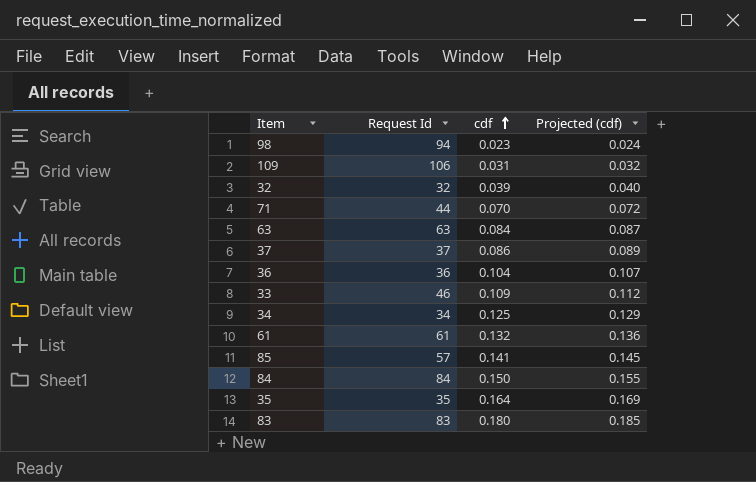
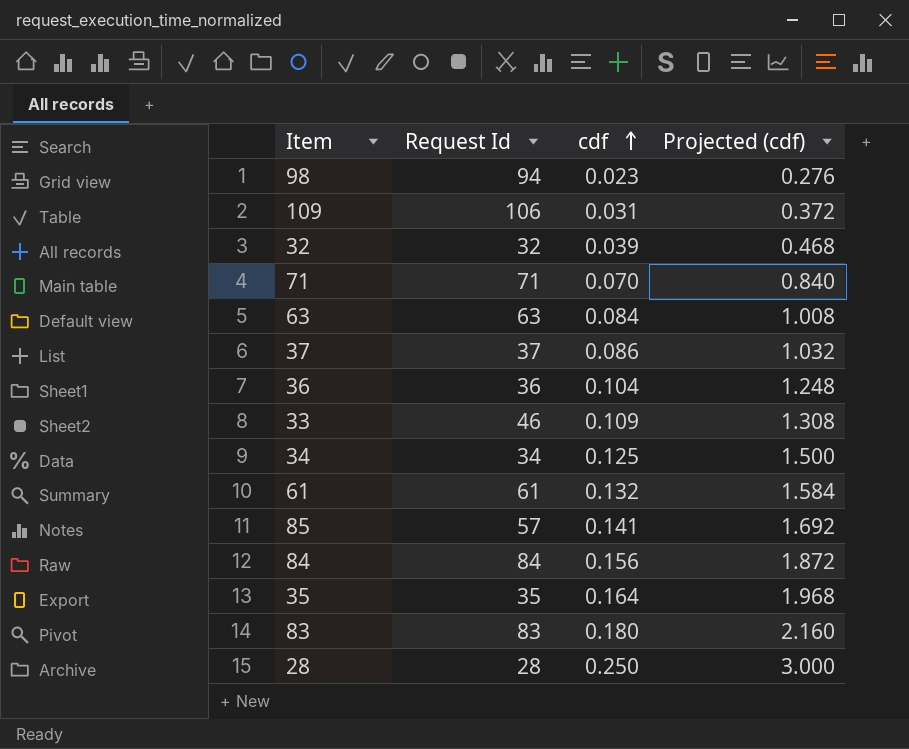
column Projected (cdf) | formula: [cdf] * 1.03 -> [cdf] * 12
71 | Request Id: 44 -> 71
84 | cdf: 0.150 -> 0.156
row 28: none -> 28 | 0.250 | 3.000

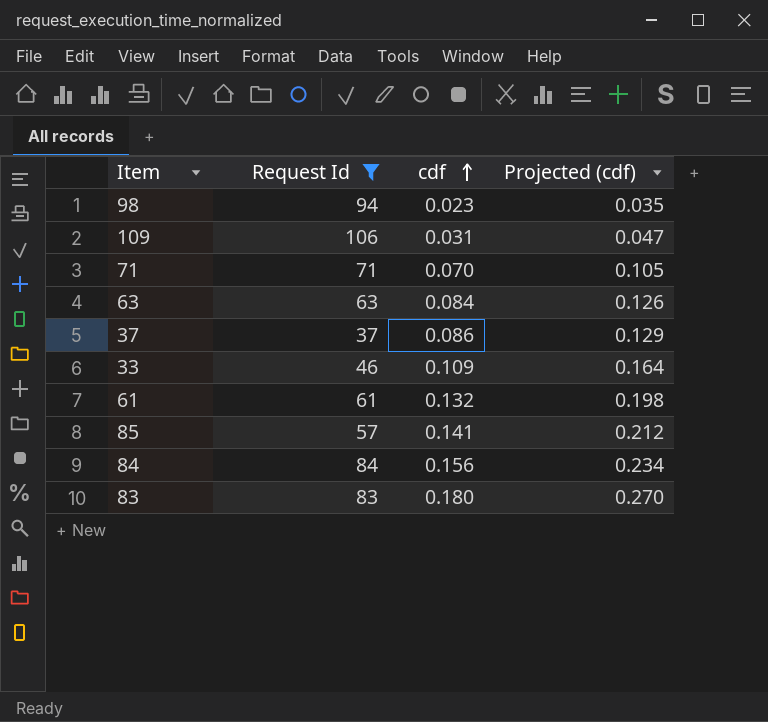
filter: none -> Request Id >= 37
column Projected (cdf) | formula: [cdf] * 12 -> [cdf] * 1.5

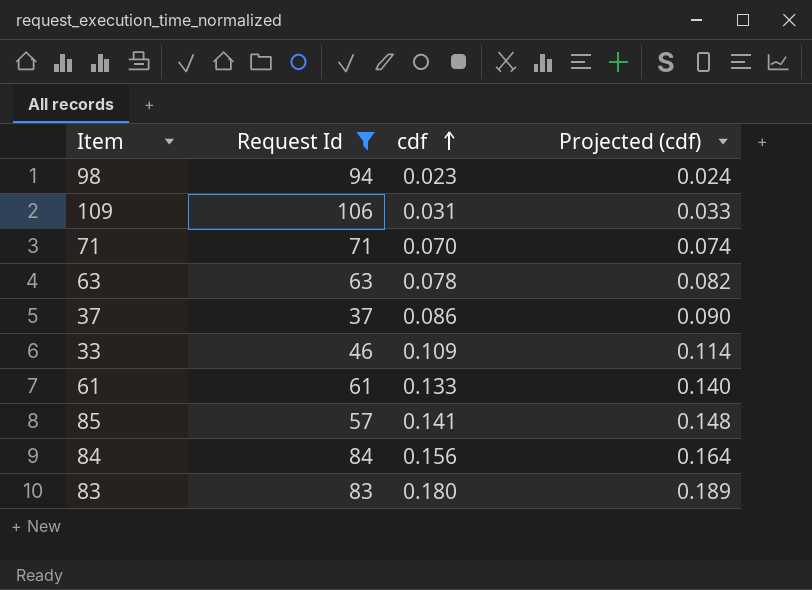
column Projected (cdf) | formula: [cdf] * 1.5 -> [cdf] * 1.05
63 | cdf: 0.084 -> 0.078
61 | cdf: 0.132 -> 0.133

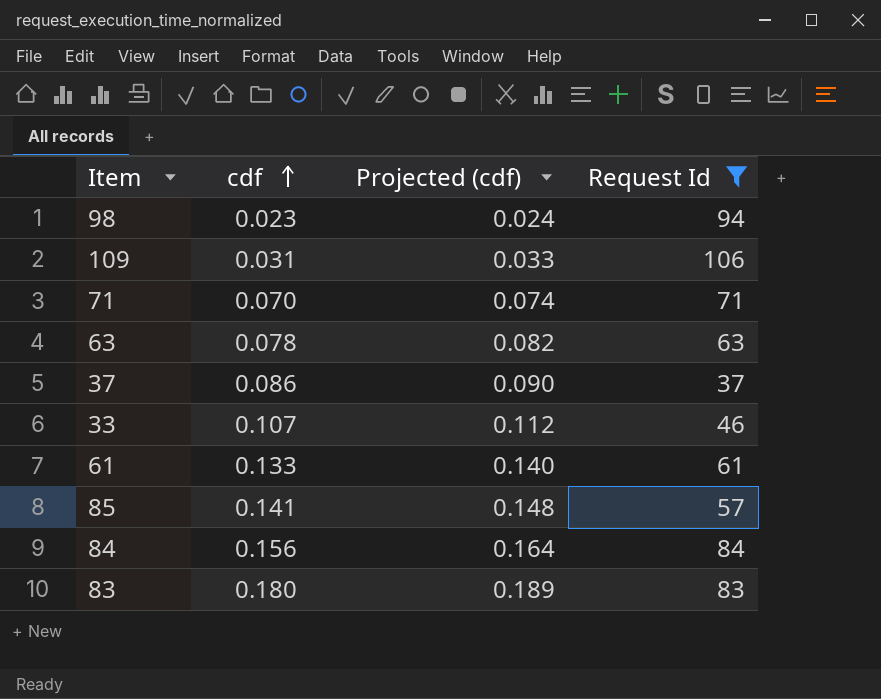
column Request Id | position: 2 -> 4
33 | cdf: 0.109 -> 0.107
33 | Projected (cdf): 0.114 -> 0.112

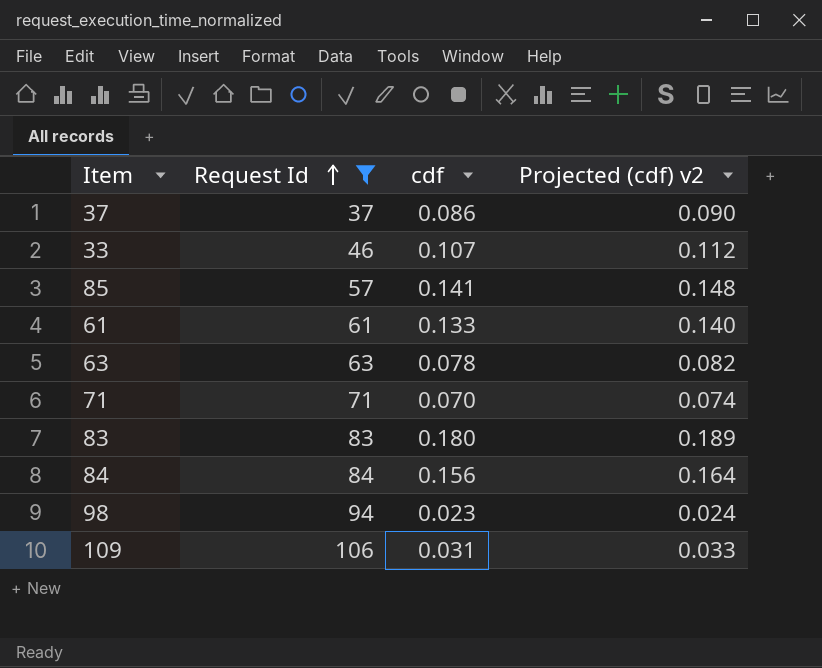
row order: cdf ascending -> Request Id ascending
column Request Id | position: 4 -> 2
column name: Projected (cdf) -> Projected (cdf) v2

